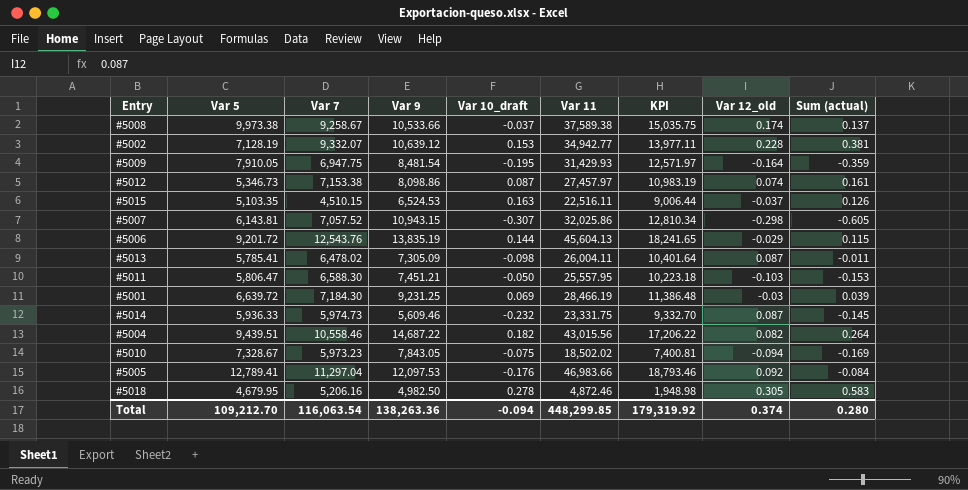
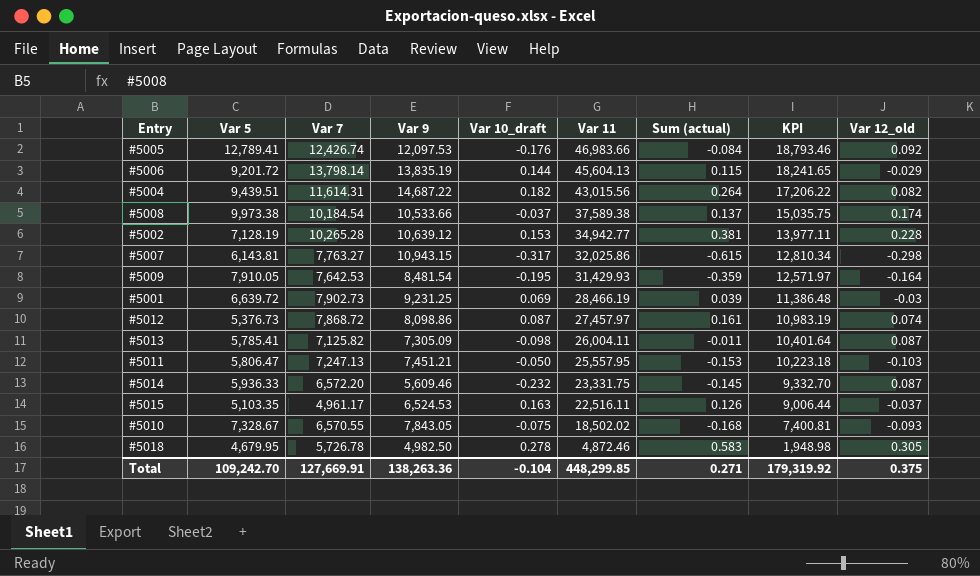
row order: none -> Var 11 descending
column Sum (actual) | position: 9 -> 7
#5005 | Var 7: 11,297.04 -> 12,426.74
#5006 | Var 7: 12,543.76 -> 13,798.14
#5004 | Var 7: 10,558.46 -> 11,614.31
#5008 | Var 7: 9,258.67 -> 10,184.54
#5002 | Var 7: 9,332.07 -> 10,265.28
#5007 | Var 7: 7,057.52 -> 7,763.27
#5007 | Var 10_draft: -0.307 -> -0.317
#5007 | Sum (actual): -0.605 -> -0.615
#5009 | Var 7: 6,947.75 -> 7,642.53
#5001 | Var 7: 7,184.30 -> 7,902.73
#5012 | Var 5: 5,346.73 -> 5,376.73
#5012 | Var 7: 7,153.38 -> 7,868.72
#5013 | Var 7: 6,478.02 -> 7,125.82
#5011 | Var 7: 6,588.30 -> 7,247.13
#5014 | Var 7: 5,974.73 -> 6,572.20
#5015 | Var 7: 4,510.15 -> 4,961.17
#5010 | Var 7: 5,973.23 -> 6,570.55
#5010 | Sum (actual): -0.169 -> -0.168
#5010 | Var 12_old: -0.094 -> -0.093
#5018 | Var 7: 5,206.16 -> 5,726.78
Total | Var 5: 109,212.70 -> 109,242.70
Total | Var 7: 116,063.54 -> 127,669.91
Total | Var 10_draft: -0.094 -> -0.104
Total | Sum (actual): 0.280 -> 0.271
Total | Var 12_old: 0.374 -> 0.375

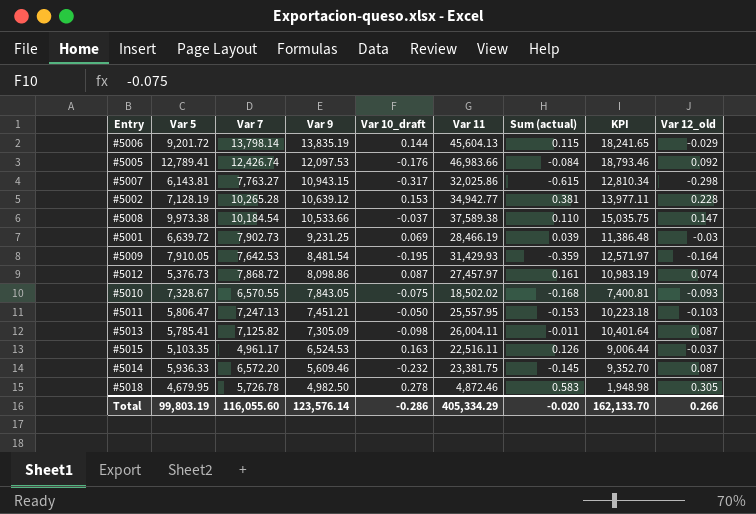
row order: Var 11 descending -> Var 9 descending
row #5004: 9,439.51 | 11,614.31 | 14,687.22 | 0.182 | 43,015.56 | 0.264 | 17,206.22 | 0.082 -> none
#5008 | Sum (actual): 0.137 -> 0.110
#5008 | Var 12_old: 0.174 -> 0.147
#5014 | Var 11: 23,331.75 -> 23,381.75
#5014 | KPI: 9,332.70 -> 9,352.70
Total | Var 5: 109,242.70 -> 99,803.19
Total | Var 7: 127,669.91 -> 116,055.60
Total | Var 9: 138,263.36 -> 123,576.14
Total | Var 10_draft: -0.104 -> -0.286
Total | Var 11: 448,299.85 -> 405,334.29
Total | Sum (actual): 0.271 -> -0.020
Total | KPI: 179,319.92 -> 162,133.70
Total | Var 12_old: 0.375 -> 0.266

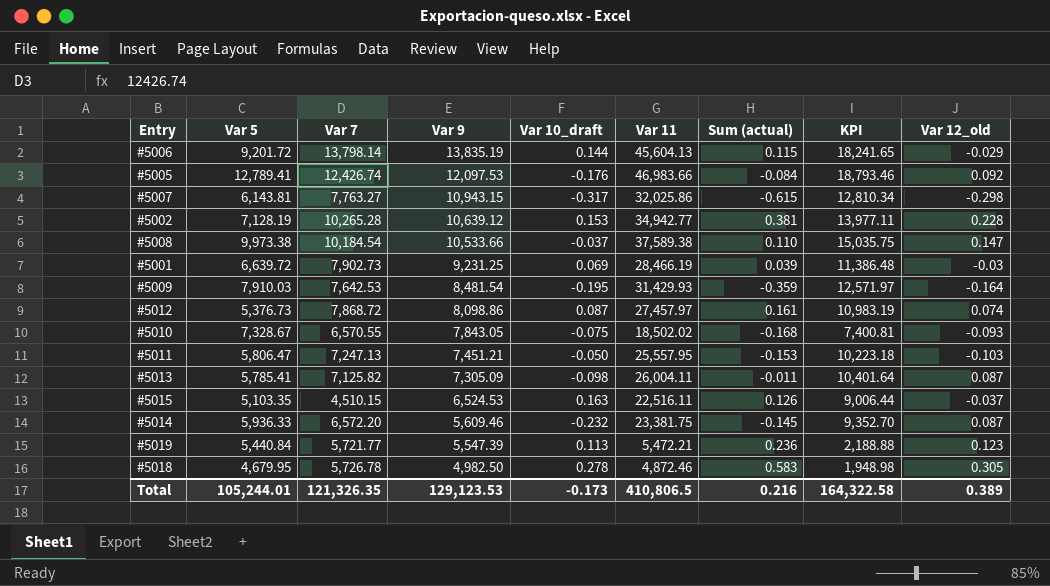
#5009 | Var 5: 7,910.05 -> 7,910.03
#5015 | Var 7: 4,961.17 -> 4,510.15
row #5019: none -> 5,440.84 | 5,721.77 | 5,547.39 | 0.113 | 5,472.21 | 0.236 | 2,188.88 | 0.123
Total | Var 5: 99,803.19 -> 105,244.01
Total | Var 7: 116,055.60 -> 121,326.35
Total | Var 9: 123,576.14 -> 129,123.53
Total | Var 10_draft: -0.286 -> -0.173
Total | Var 11: 405,334.29 -> 410,806.5
Total | Sum (actual): -0.020 -> 0.216
Total | KPI: 162,133.70 -> 164,322.58
Total | Var 12_old: 0.266 -> 0.389

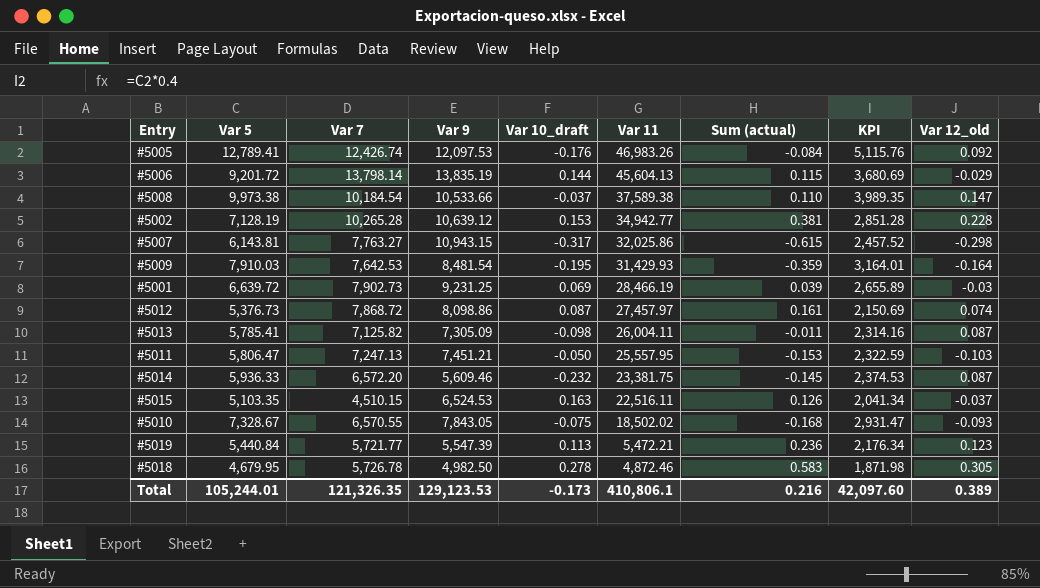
row order: Var 9 descending -> Var 11 descending
column KPI | formula: [Var 11] * 0.4 -> [Var 5] * 0.4
#5005 | Var 11: 46,983.66 -> 46,983.26
Total | Var 11: 410,806.5 -> 410,806.1
Total | KPI: 164,322.58 -> 42,097.60

